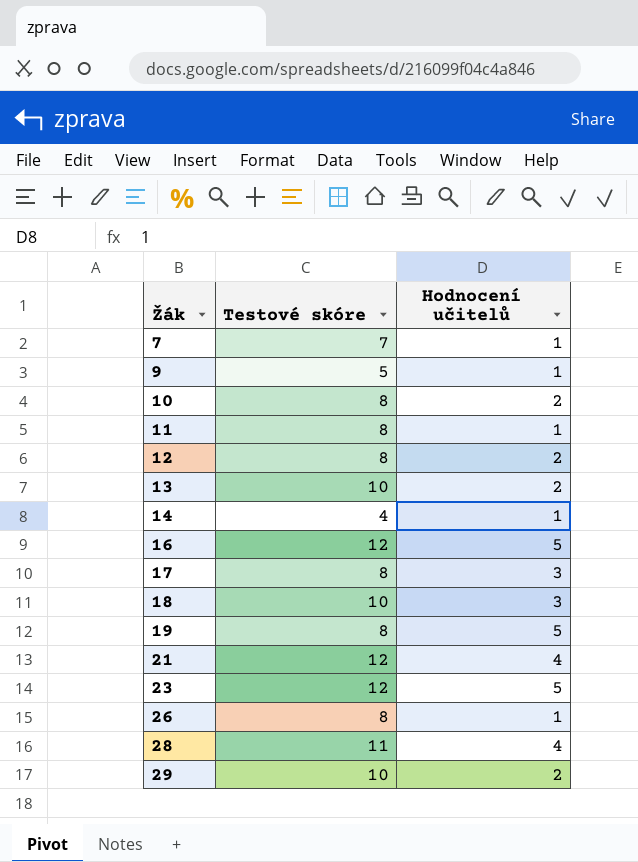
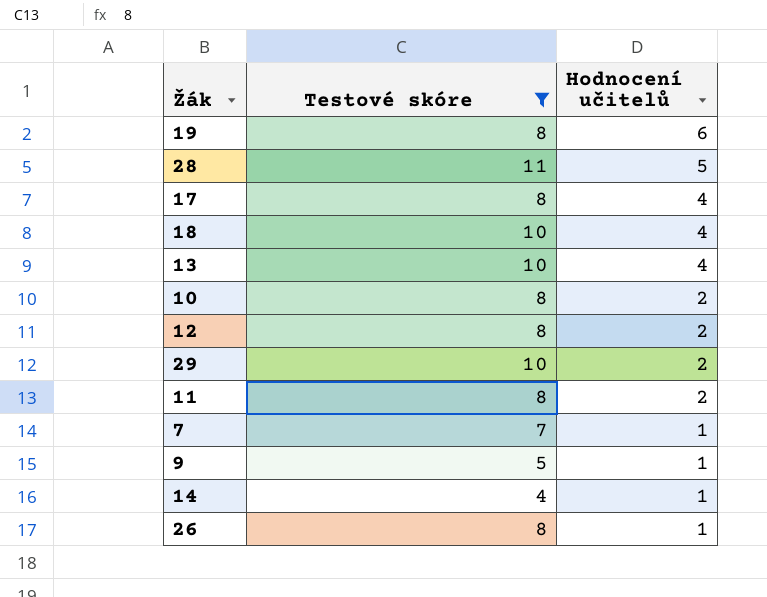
filter: none -> Testové skóre != 12
row order: Žák ascending -> Hodnocení učitelů descending
19 | Hodnocení učitelů: 5 -> 6
28 | Hodnocení učitelů: 4 -> 5
17 | Hodnocení učitelů: 3 -> 4
18 | Hodnocení učitelů: 3 -> 4
13 | Hodnocení učitelů: 2 -> 4
11 | Hodnocení učitelů: 1 -> 2

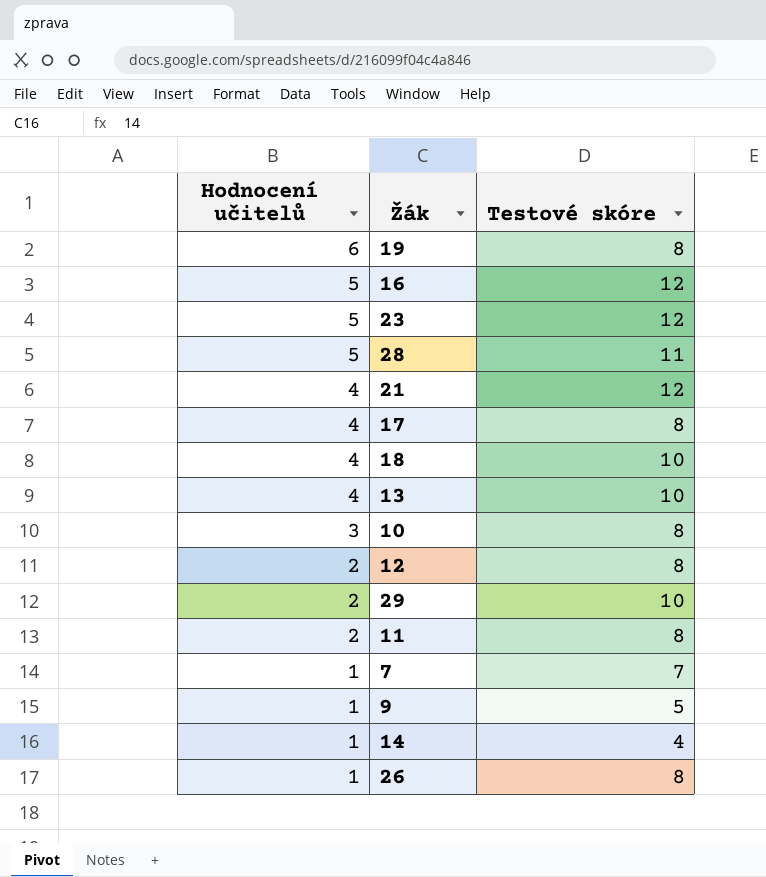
filter: Testové skóre != 12 -> none
column Hodnocení učitelů | position: 3 -> 1
10 | Hodnocení učitelů: 2 -> 3

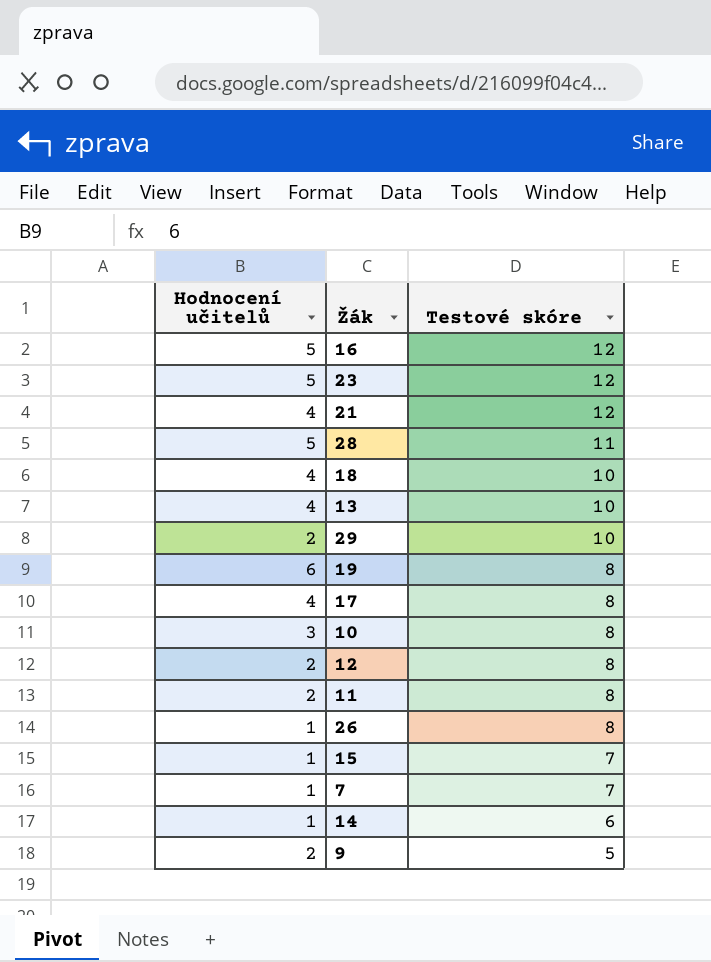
row order: Hodnocení učitelů descending -> Testové skóre descending
row 15: none -> 1 | 7
14 | Testové skóre: 4 -> 6
9 | Hodnocení učitelů: 1 -> 2

